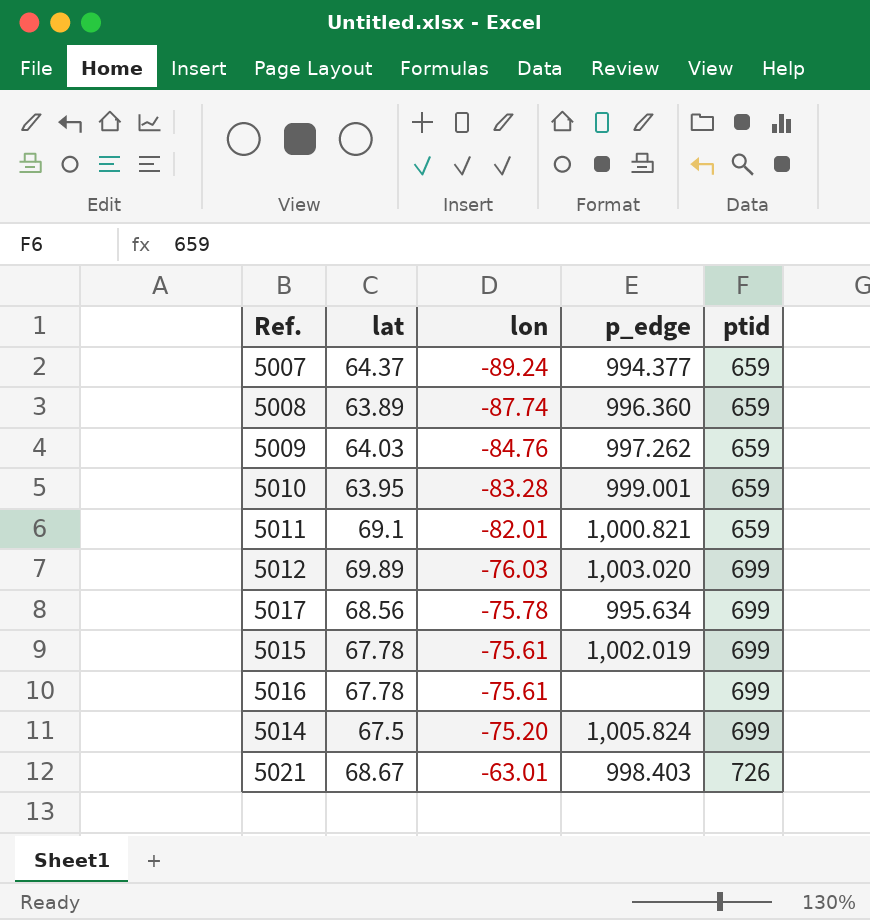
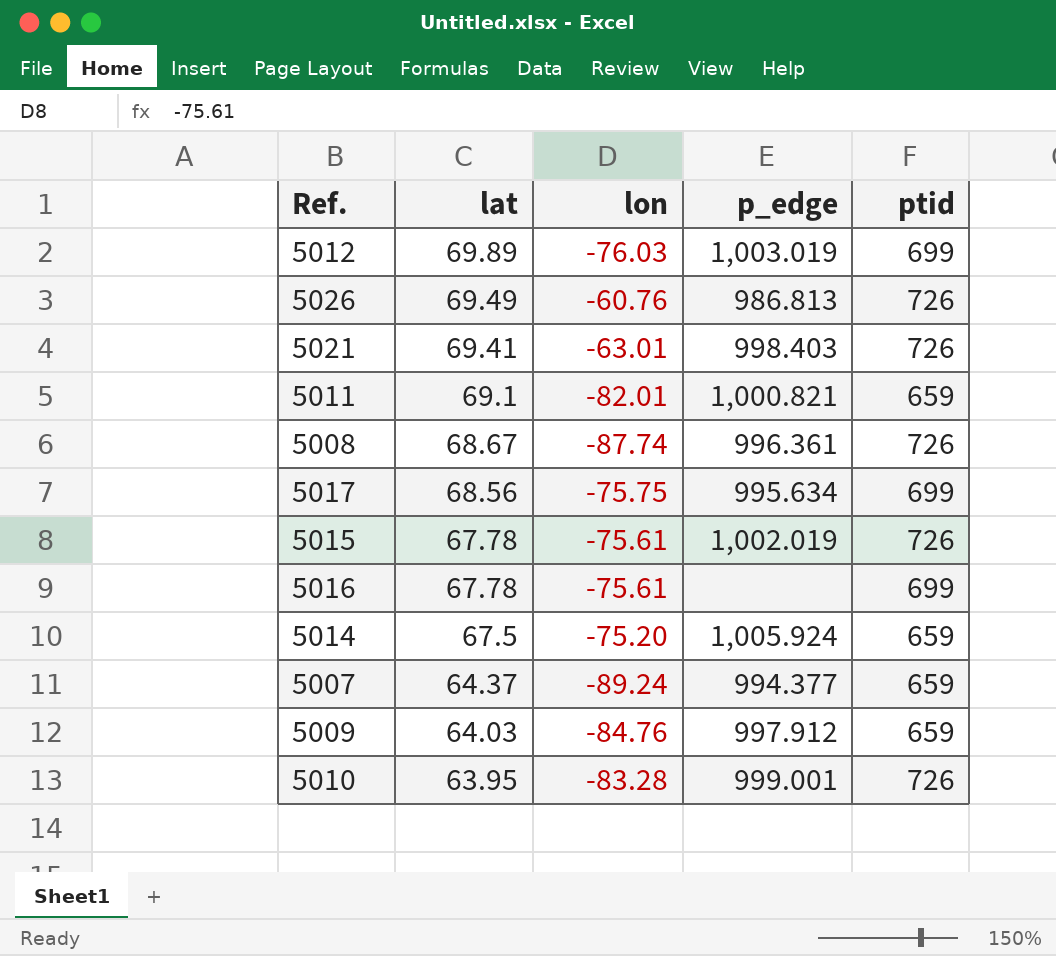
row order: lon ascending -> lat descending
5012 | p_edge: 1,003.020 -> 1,003.019
row 5026: none -> 69.49 | -60.76 | 986.813 | 726
5021 | lat: 68.67 -> 69.41
5008 | lat: 63.89 -> 68.67
5008 | p_edge: 996.360 -> 996.361
5008 | ptid: 659 -> 726
5017 | lon: -75.78 -> -75.75
5015 | ptid: 699 -> 726
5014 | p_edge: 1,005.824 -> 1,005.924
5014 | ptid: 699 -> 659
5009 | p_edge: 997.262 -> 997.912
5010 | ptid: 659 -> 726

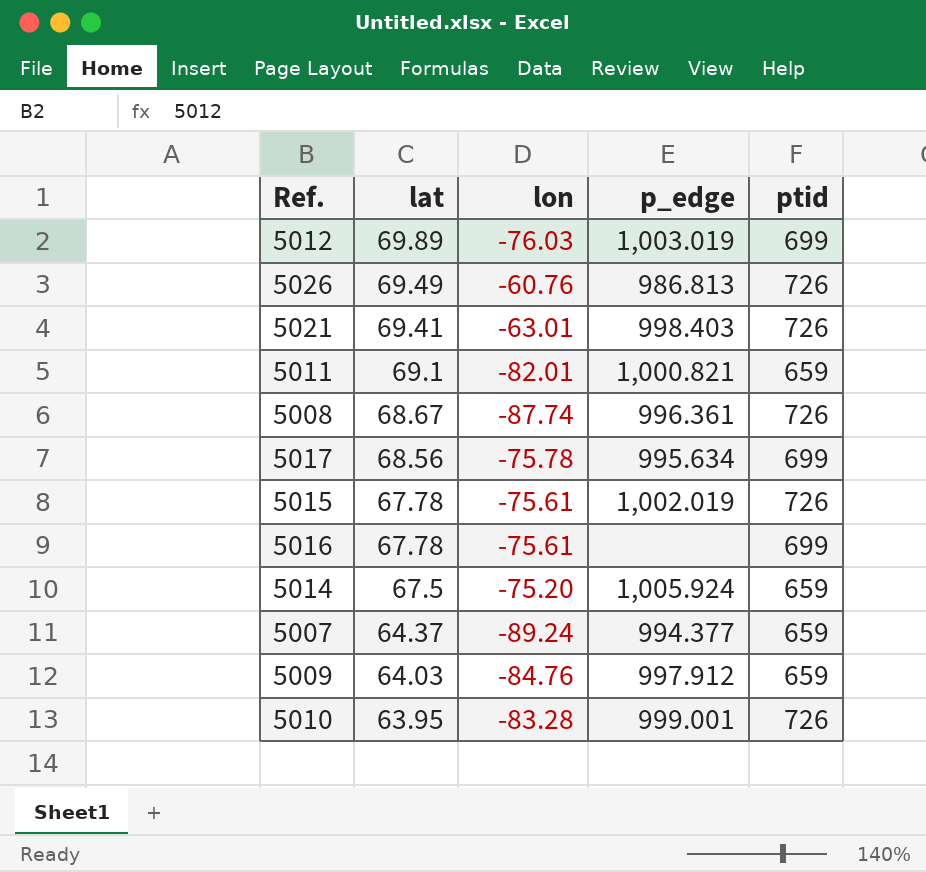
5017 | lon: -75.75 -> -75.78

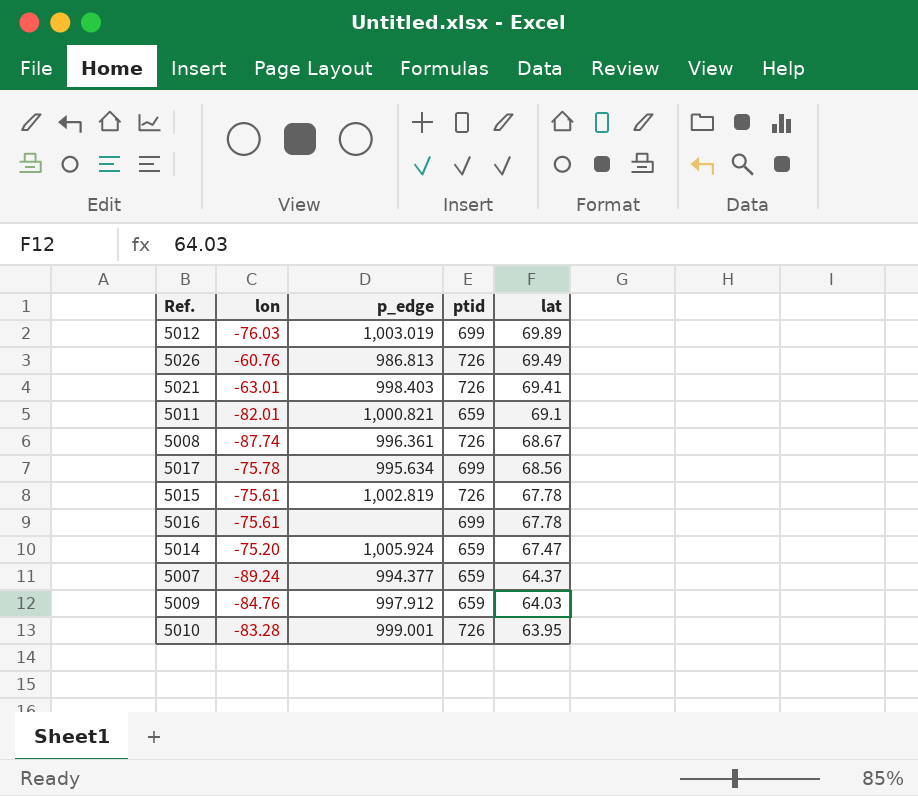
column lat | position: 2 -> 5
5015 | p_edge: 1,002.019 -> 1,002.819
5014 | lat: 67.5 -> 67.47

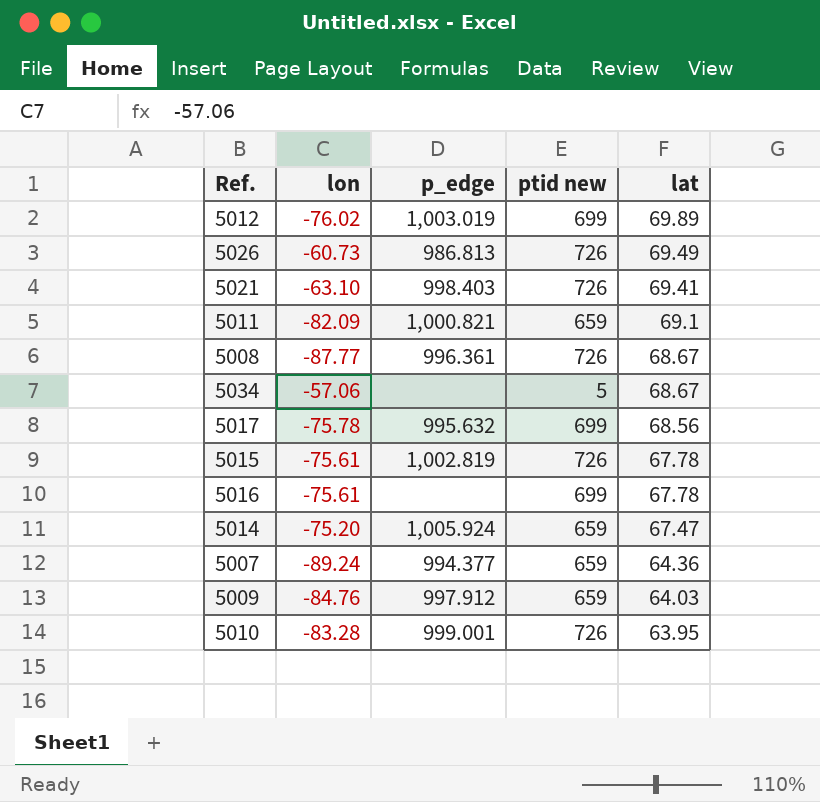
column name: ptid -> ptid new
5012 | lon: -76.03 -> -76.02
5026 | lon: -60.76 -> -60.73
5021 | lon: -63.01 -> -63.10
5011 | lon: -82.01 -> -82.09
5008 | lon: -87.74 -> -87.77
row 5034: none -> -57.06 | none | 5 | 68.67
5017 | p_edge: 995.634 -> 995.632
5007 | lat: 64.37 -> 64.36

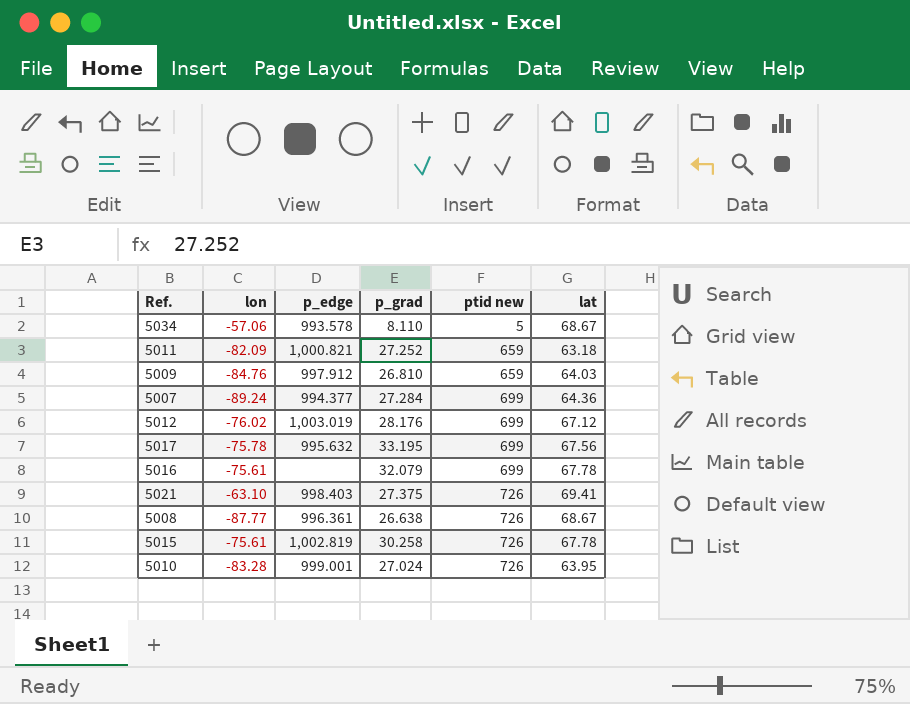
row order: lat descending -> ptid new ascending
column p_grad | position: none -> 4
row 5026: -60.73 | 986.813 | 726 | 69.49 -> none
row 5014: -75.20 | 1,005.924 | 659 | 67.47 -> none
5034 | p_edge: none -> 993.578
5011 | lat: 69.1 -> 63.18
5007 | ptid new: 659 -> 699
5012 | lat: 69.89 -> 67.12
5017 | lat: 68.56 -> 67.56

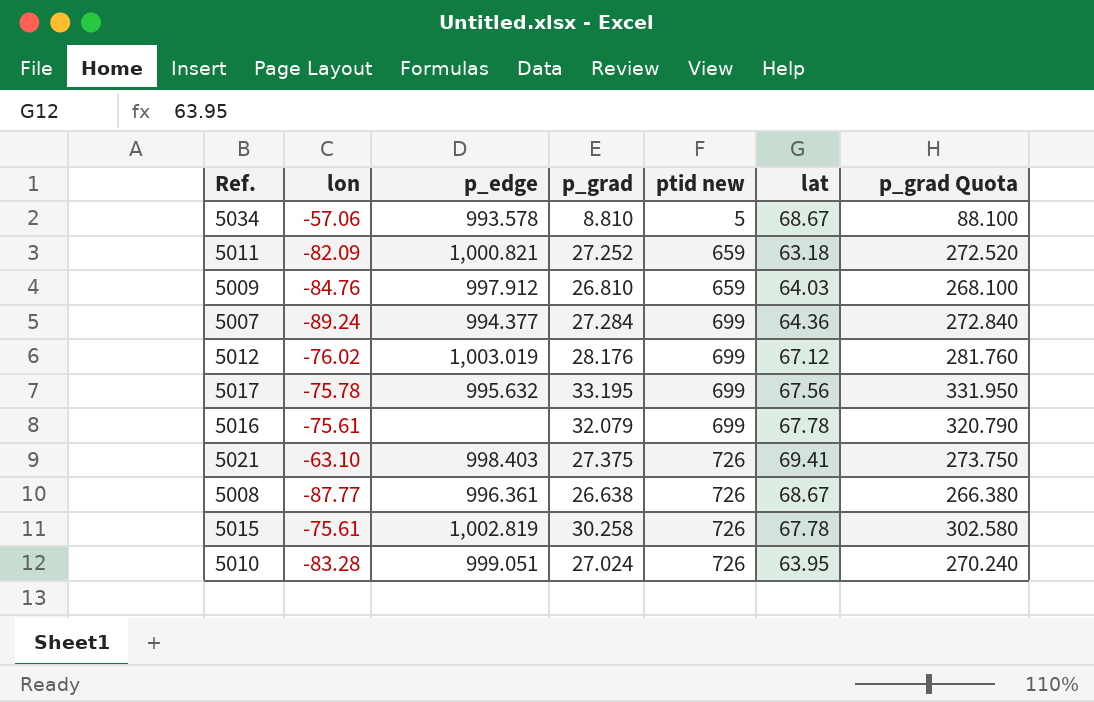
column p_grad Quota | formula: none -> [p_grad] * 10
5034 | p_grad: 8.110 -> 8.810
5010 | p_edge: 999.001 -> 999.051

